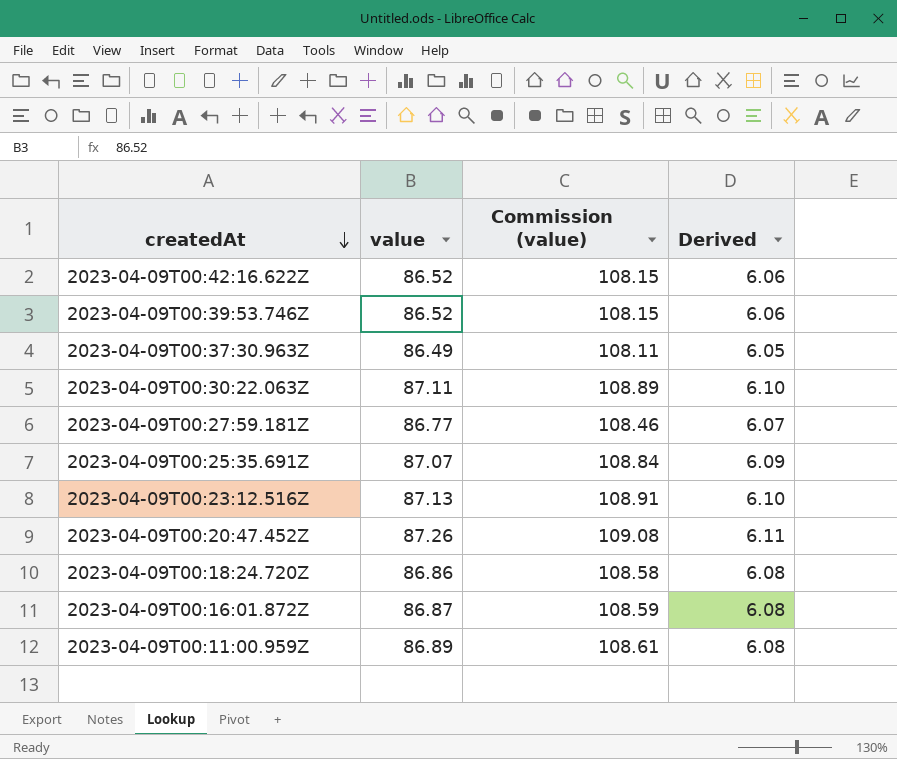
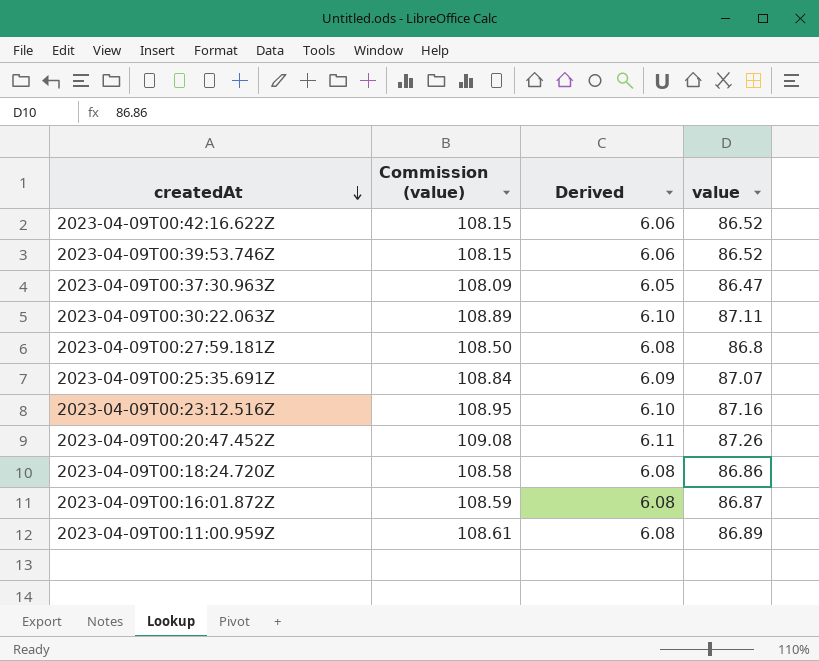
column value | position: 2 -> 4
2023-04-09T00:37:30.963Z | Commission (value): 108.11 -> 108.09
2023-04-09T00:37:30.963Z | value: 86.49 -> 86.47
2023-04-09T00:27:59.181Z | Commission (value): 108.46 -> 108.50
2023-04-09T00:27:59.181Z | Derived: 6.07 -> 6.08
2023-04-09T00:27:59.181Z | value: 86.77 -> 86.8
2023-04-09T00:23:12.516Z | Commission (value): 108.91 -> 108.95
2023-04-09T00:23:12.516Z | value: 87.13 -> 87.16

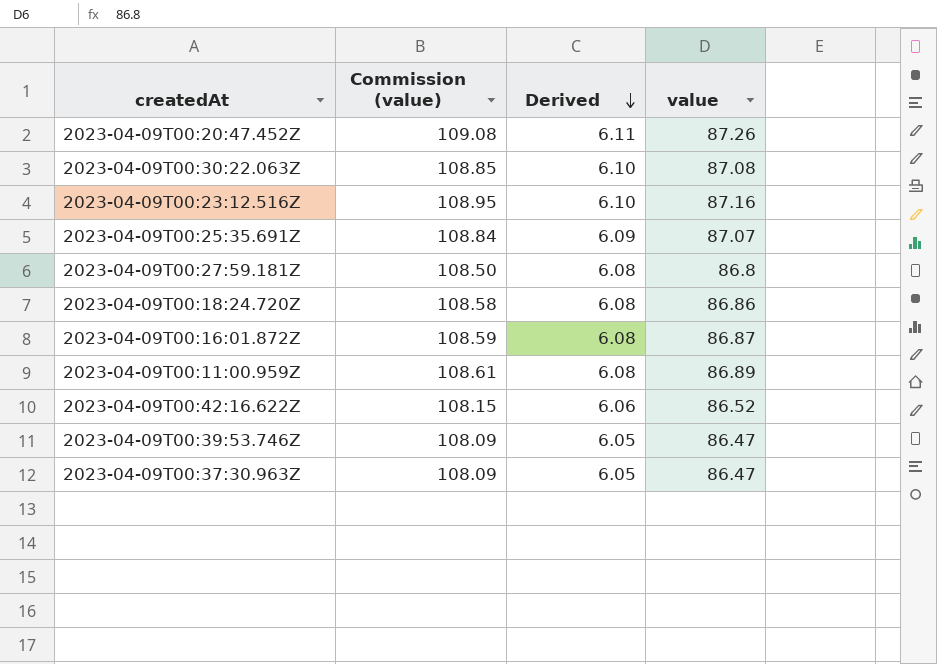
row order: createdAt descending -> Derived descending
2023-04-09T00:30:22.063Z | Commission (value): 108.89 -> 108.85
2023-04-09T00:30:22.063Z | value: 87.11 -> 87.08
2023-04-09T00:39:53.746Z | Commission (value): 108.15 -> 108.09
2023-04-09T00:39:53.746Z | Derived: 6.06 -> 6.05
2023-04-09T00:39:53.746Z | value: 86.52 -> 86.47

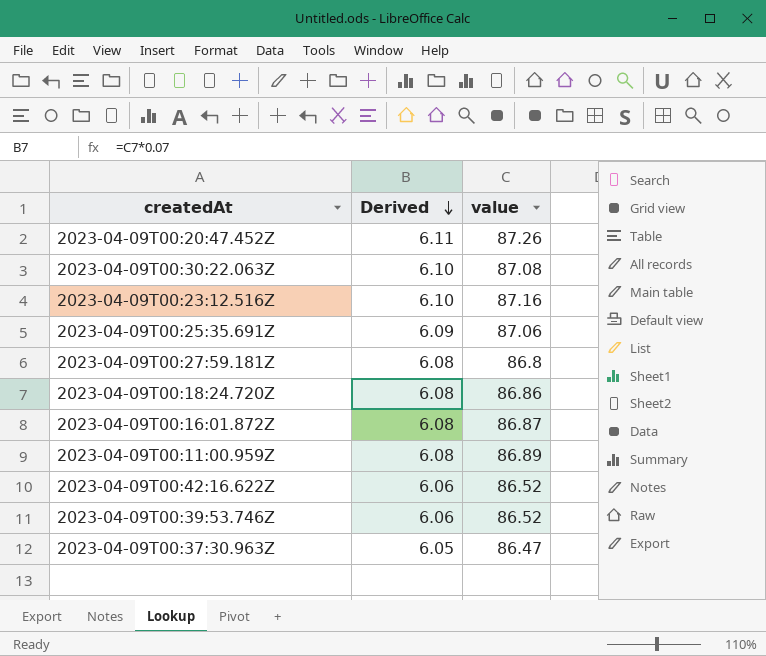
column Commission (value) | formula: [value] * 1.25 -> none
2023-04-09T00:25:35.691Z | value: 87.07 -> 87.06
2023-04-09T00:39:53.746Z | Derived: 6.05 -> 6.06
2023-04-09T00:39:53.746Z | value: 86.47 -> 86.52

